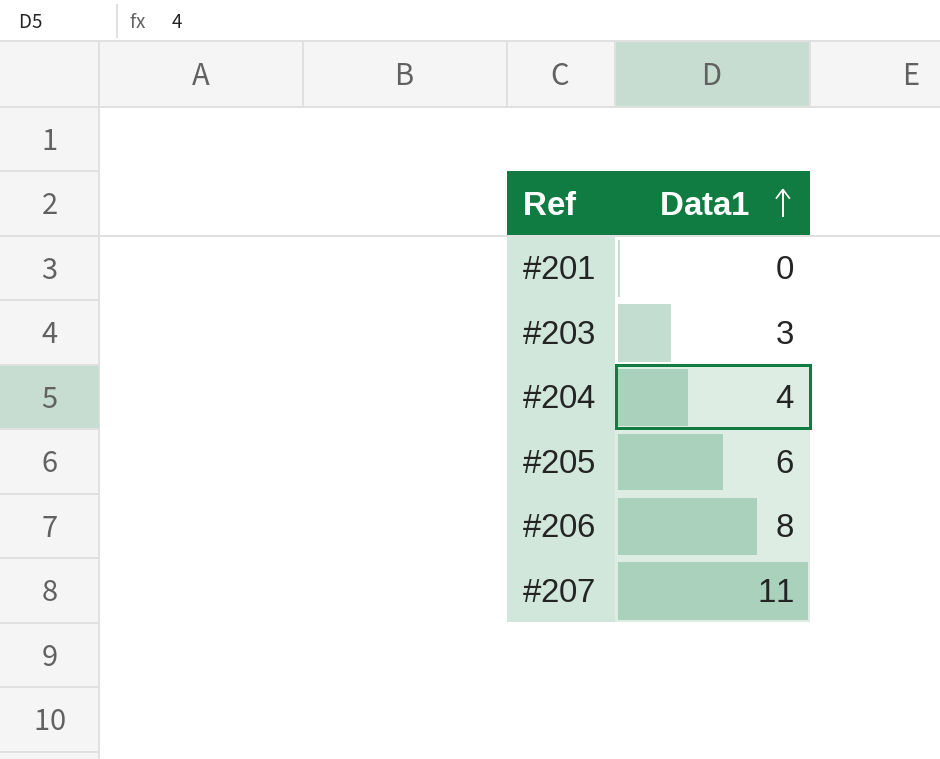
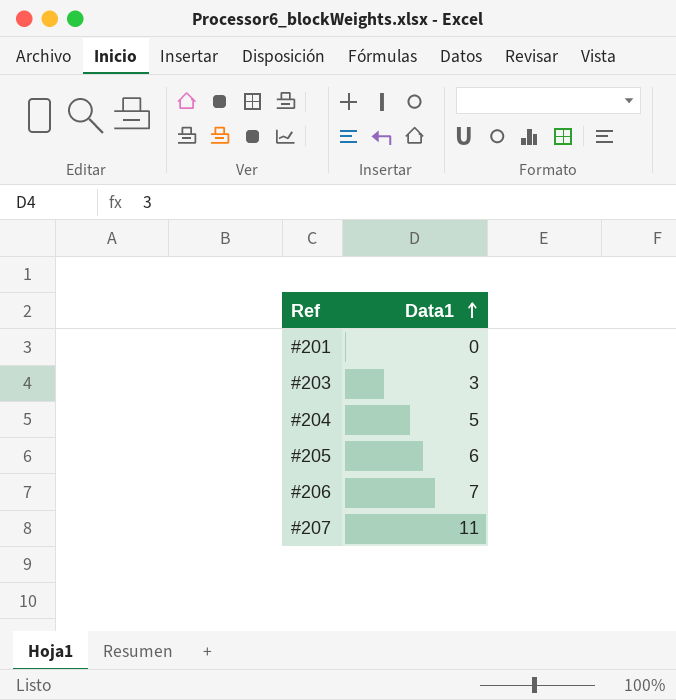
#204 | Data1: 4 -> 5
#206 | Data1: 8 -> 7

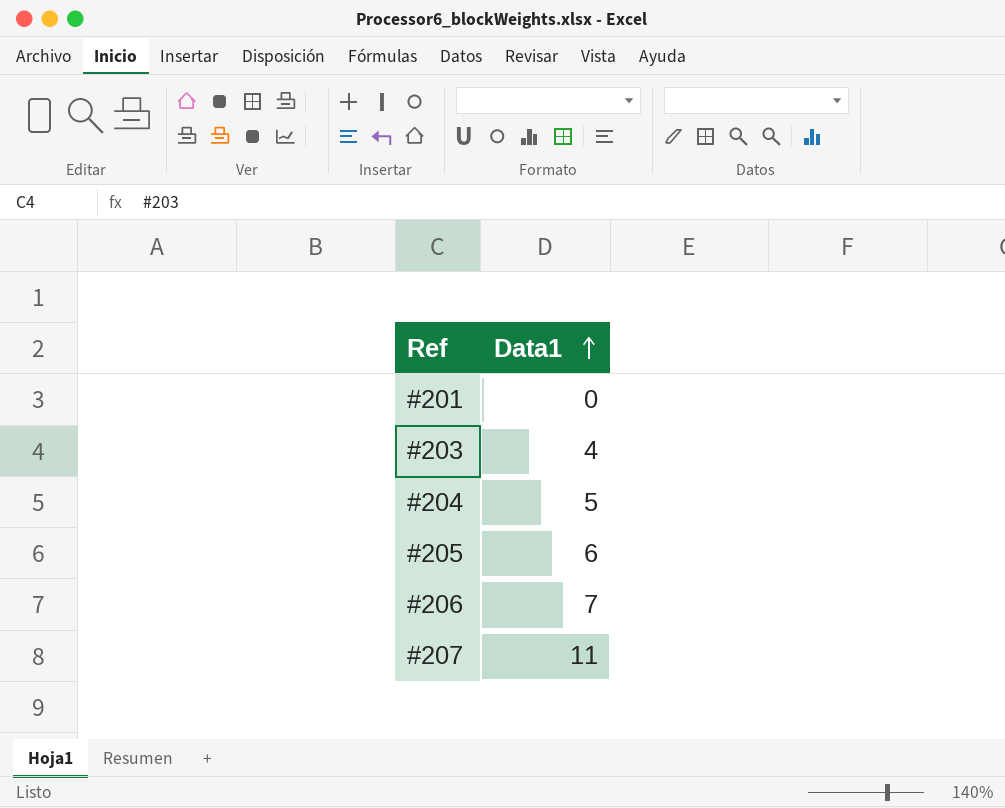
#203 | Data1: 3 -> 4

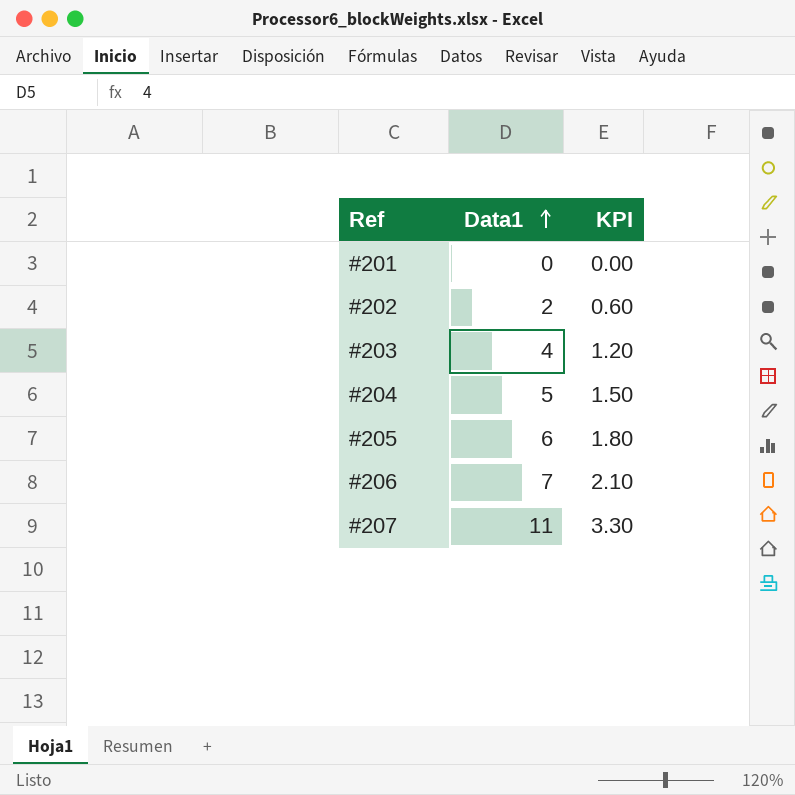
column KPI | formula: none -> [Data1] * 0.3
row #202: none -> 2 | 0.60

